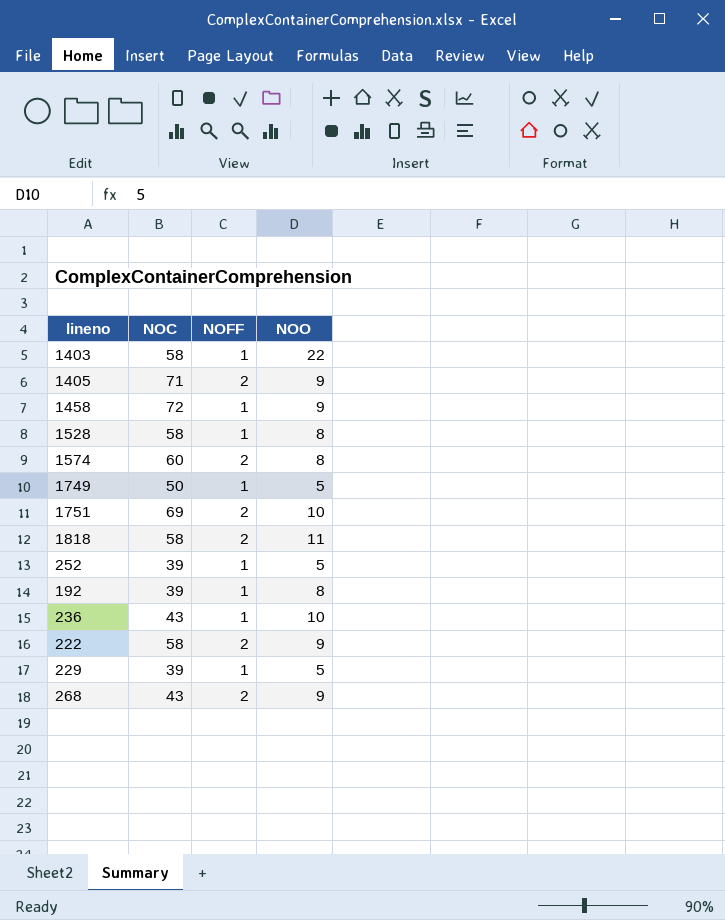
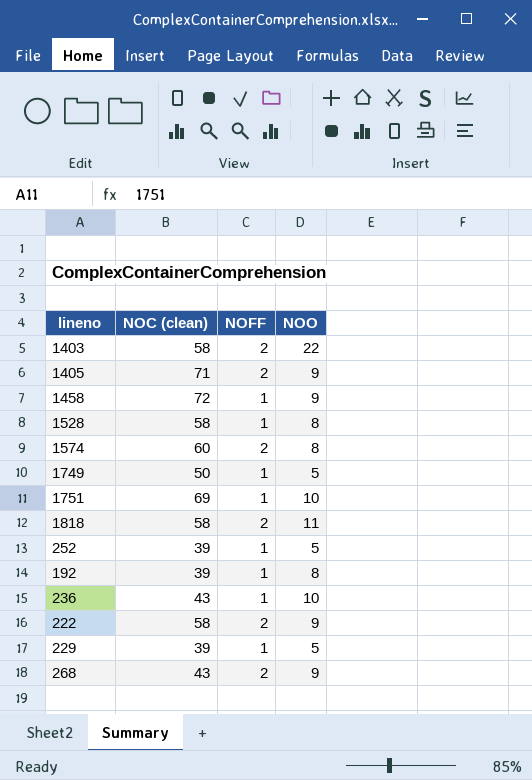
column name: NOC -> NOC (clean)
1403 | NOFF: 1 -> 2
1751 | NOFF: 2 -> 1

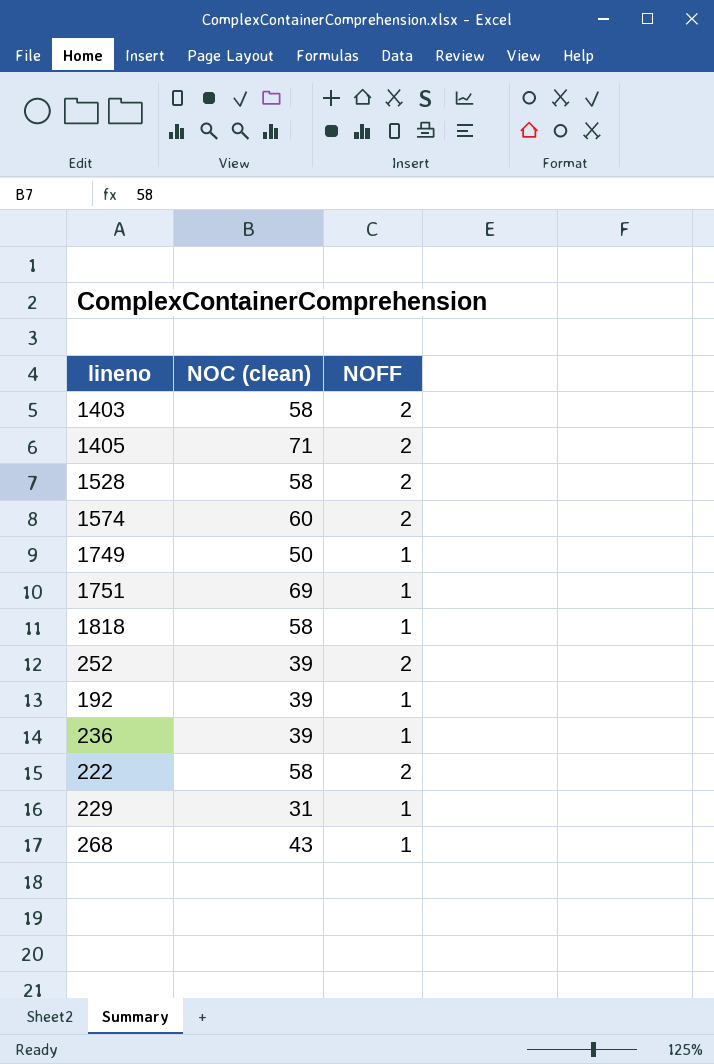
column NOO | position: 4 -> none
row 1458: 72 | 1 | 9 -> none
1528 | NOFF: 1 -> 2
1818 | NOFF: 2 -> 1
252 | NOFF: 1 -> 2
236 | NOC (clean): 43 -> 39
229 | NOC (clean): 39 -> 31
268 | NOFF: 2 -> 1

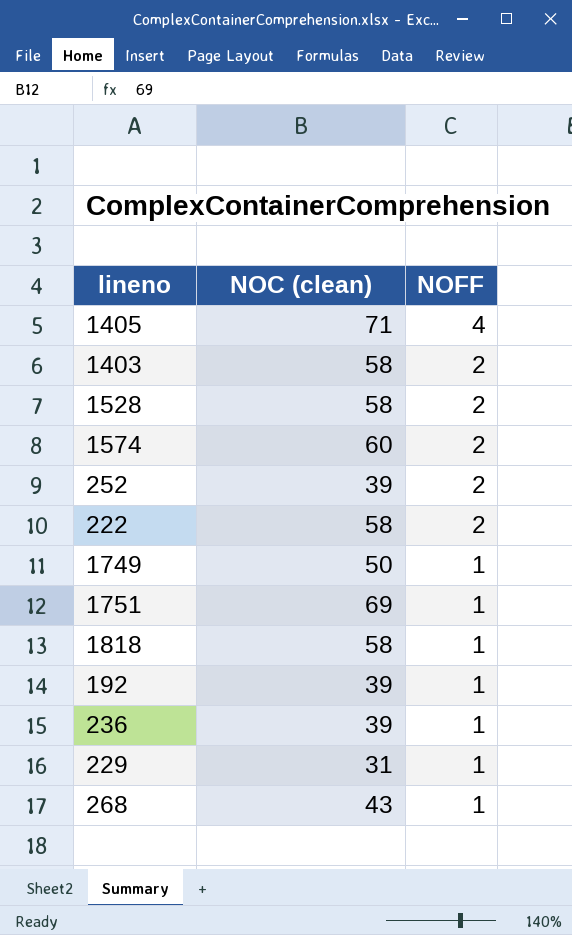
row order: none -> NOFF descending
1405 | NOFF: 2 -> 4

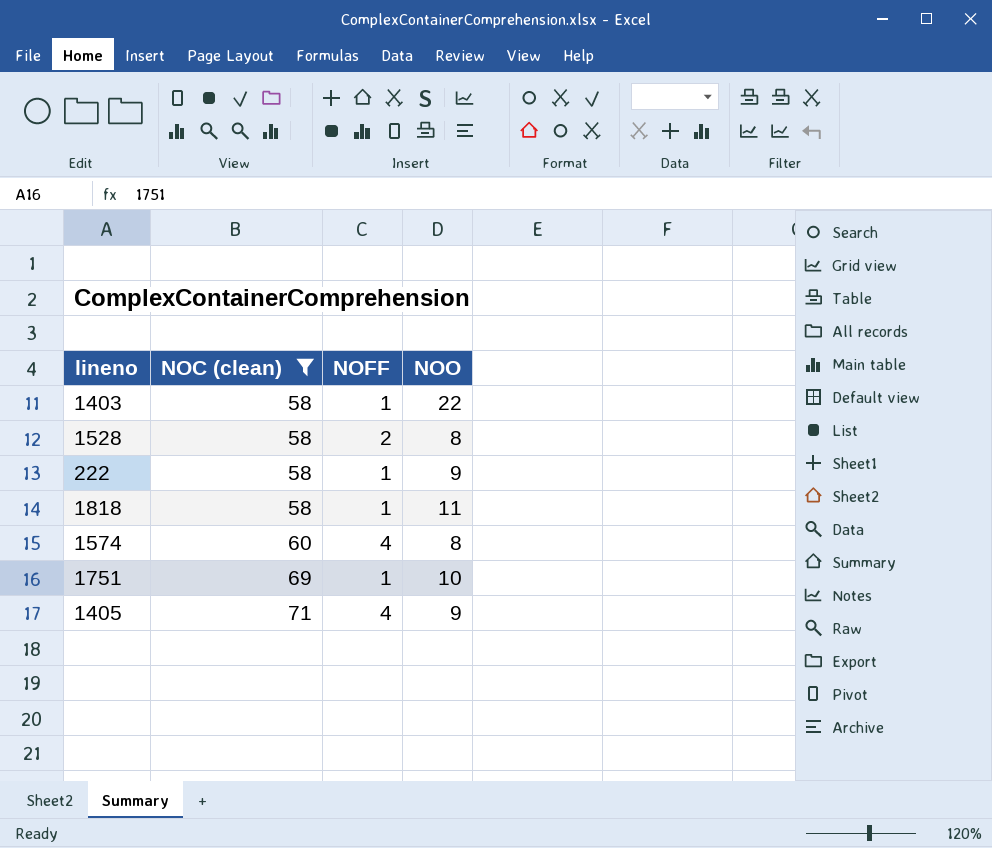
filter: none -> NOC (clean) >= 58
row order: NOFF descending -> NOC (clean) ascending
column NOO | position: none -> 4
1403 | NOFF: 2 -> 1
222 | NOFF: 2 -> 1
1574 | NOFF: 2 -> 4

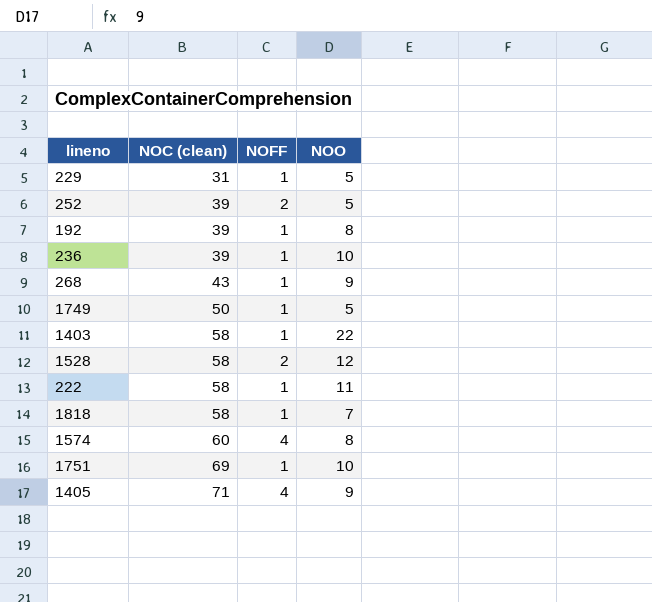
filter: NOC (clean) >= 58 -> none
1528 | NOO: 8 -> 12
222 | NOO: 9 -> 11
1818 | NOO: 11 -> 7

